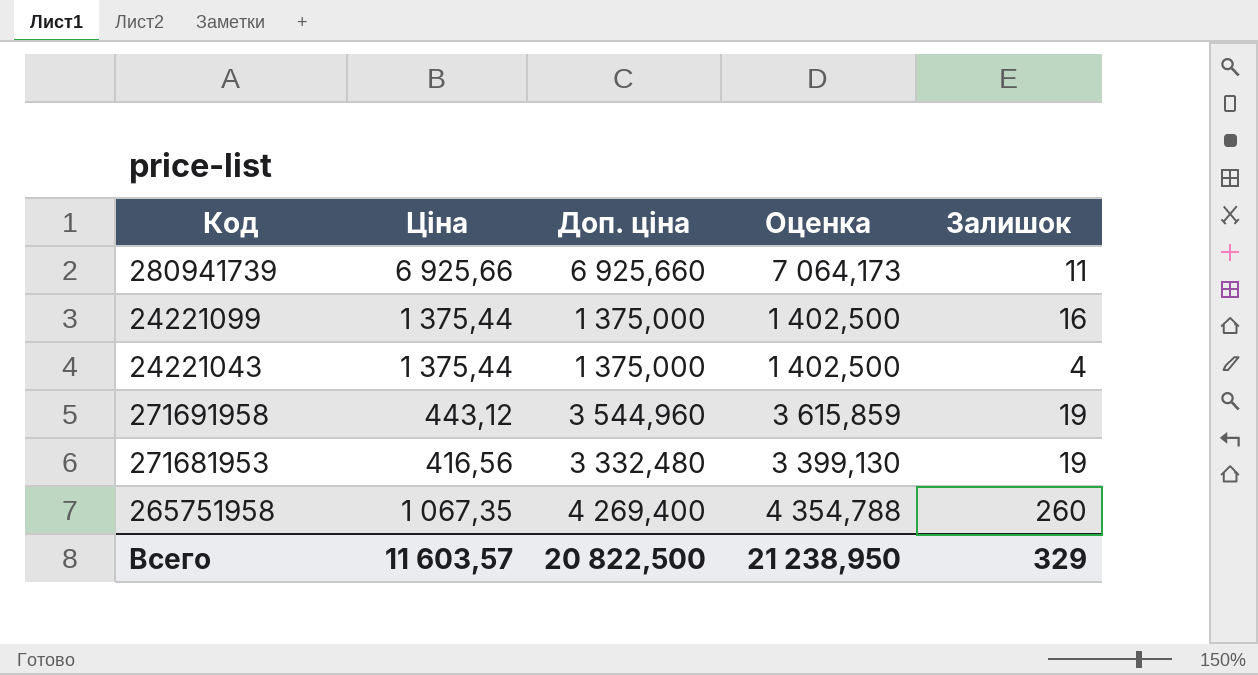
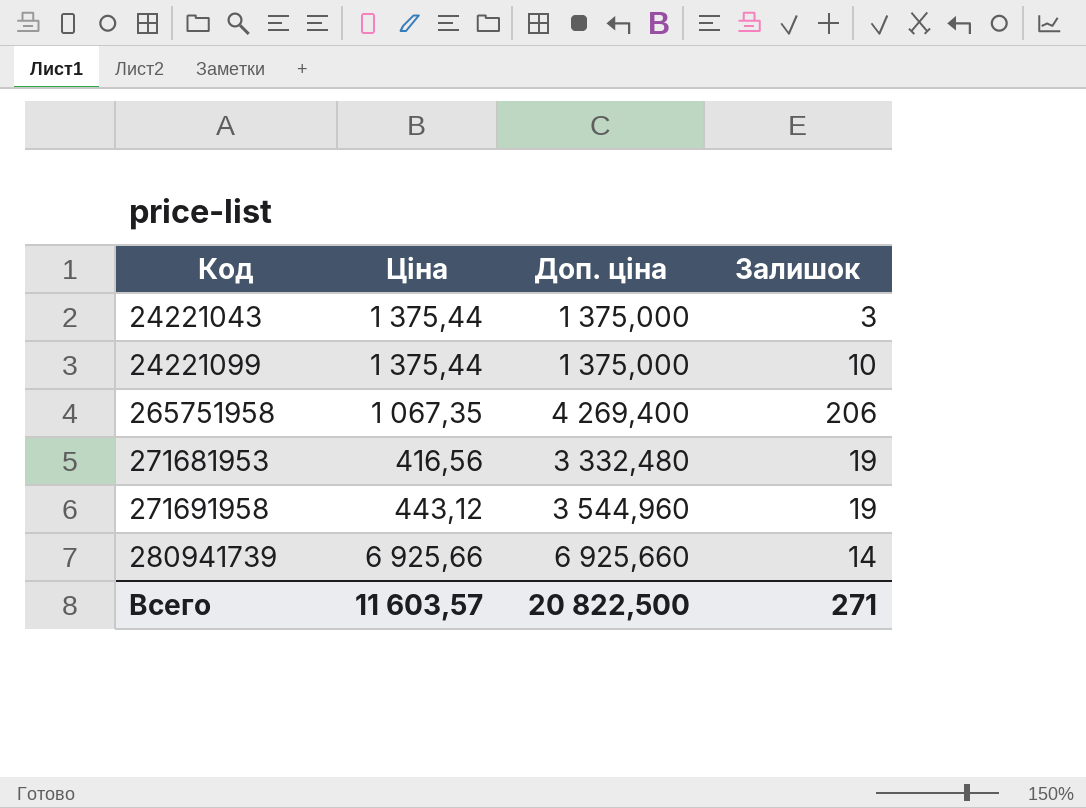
row order: none -> Код ascending
column Оценка | formula: [Доп. ціна] * 1,02 -> none
24221043 | Залишок: 4 -> 3
24221099 | Залишок: 16 -> 10
265751958 | Залишок: 260 -> 206
280941739 | Залишок: 11 -> 14
Всего | Залишок: 329 -> 271

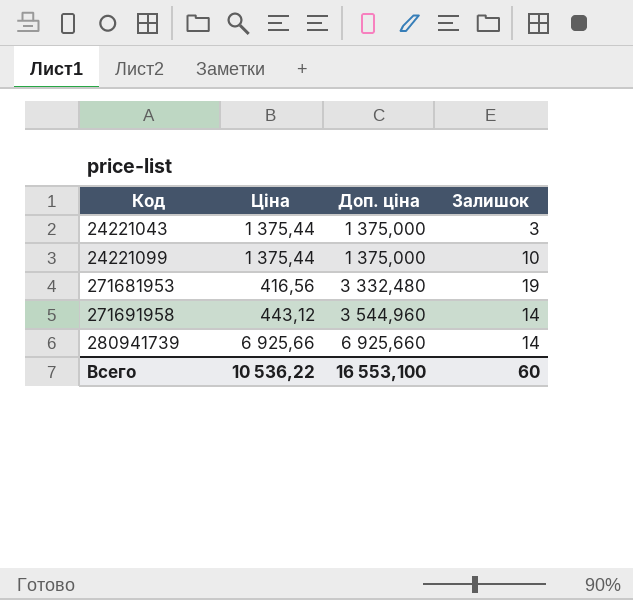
row 265751958: 1 067,35 | 4 269,400 | 206 -> none
271691958 | Залишок: 19 -> 14
Всего | Ціна: 11 603,57 -> 10 536,22
Всего | Доп. ціна: 20 822,500 -> 16 553,100
Всего | Залишок: 271 -> 60

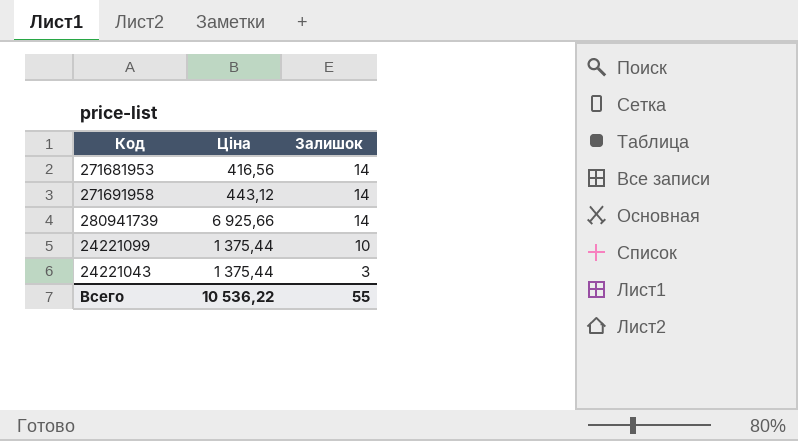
row order: Код ascending -> Залишок descending
column Доп. ціна | position: 3 -> none
271681953 | Залишок: 19 -> 14
Всего | Залишок: 60 -> 55

